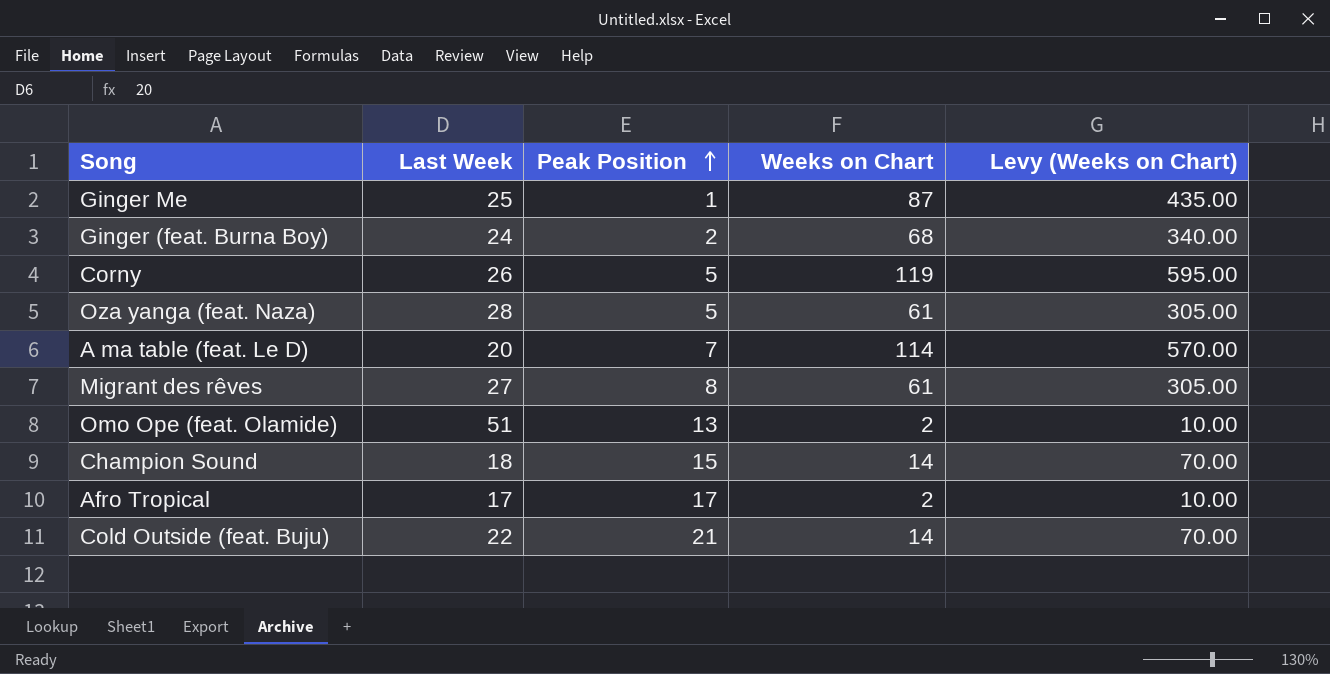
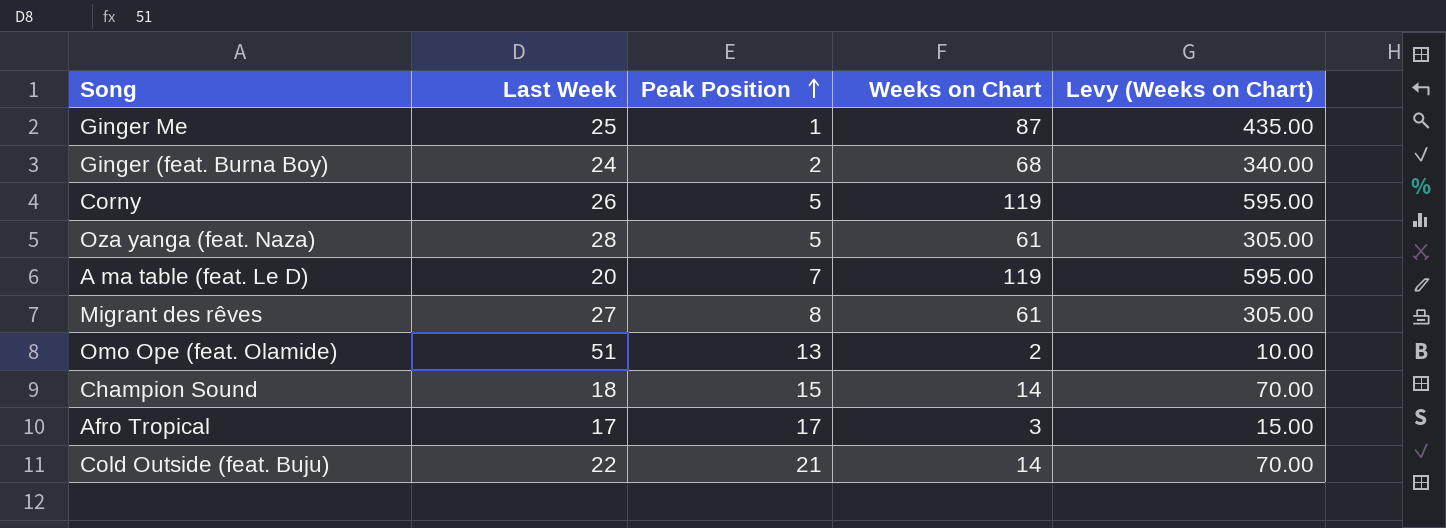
A ma table (feat. Le D) | Weeks on Chart: 114 -> 119
A ma table (feat. Le D) | Levy (Weeks on Chart): 570.00 -> 595.00
Afro Tropical | Weeks on Chart: 2 -> 3
Afro Tropical | Levy (Weeks on Chart): 10.00 -> 15.00

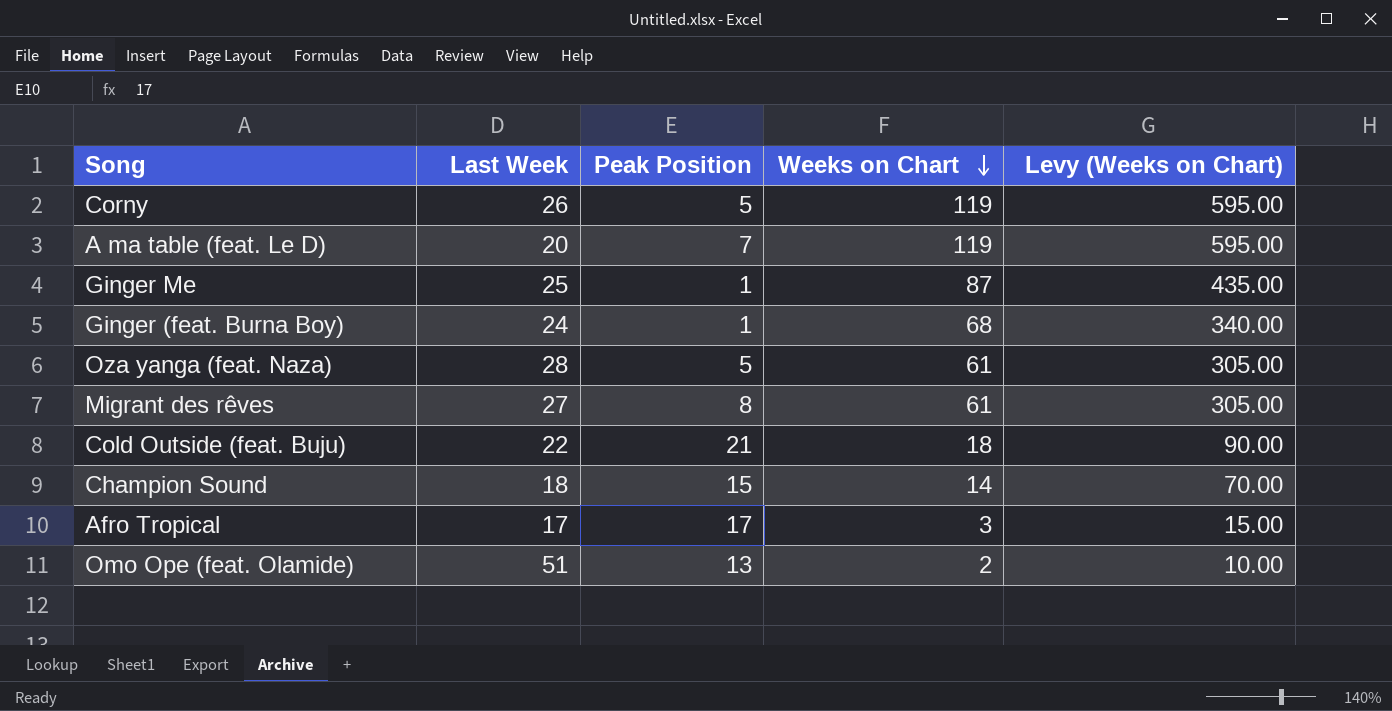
row order: Peak Position ascending -> Weeks on Chart descending
Ginger (feat. Burna Boy) | Peak Position: 2 -> 1
Cold Outside (feat. Buju) | Weeks on Chart: 14 -> 18
Cold Outside (feat. Buju) | Levy (Weeks on Chart): 70.00 -> 90.00

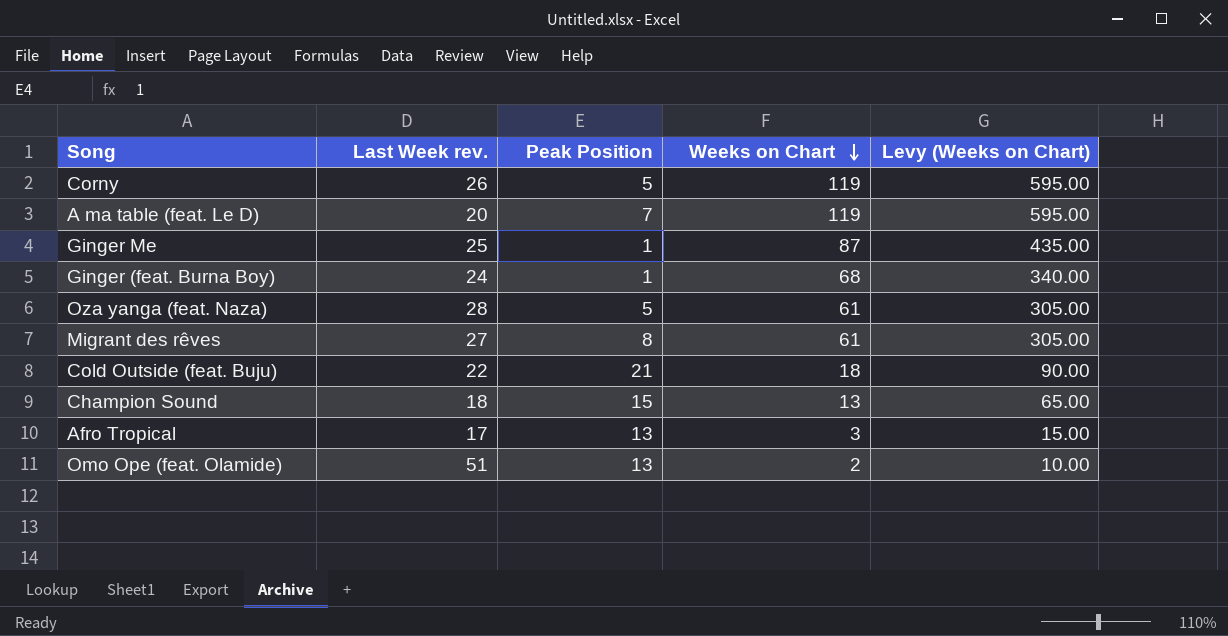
column name: Last Week -> Last Week rev.
Champion Sound | Weeks on Chart: 14 -> 13
Champion Sound | Levy (Weeks on Chart): 70.00 -> 65.00
Afro Tropical | Peak Position: 17 -> 13

